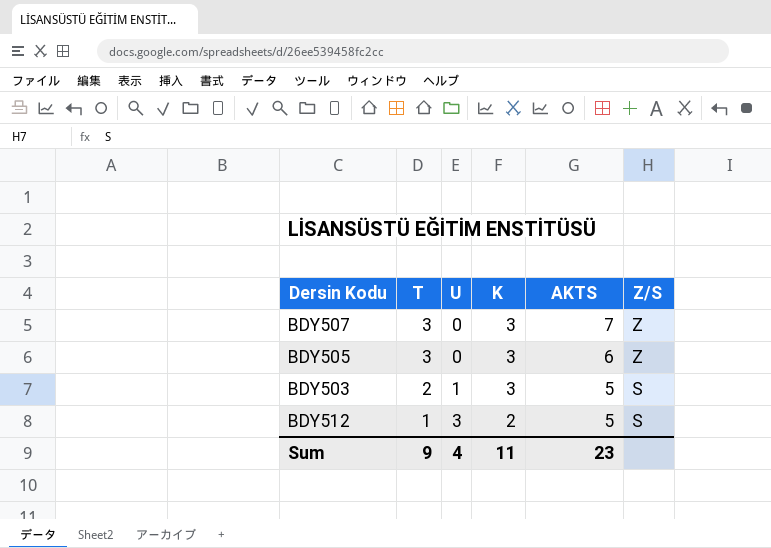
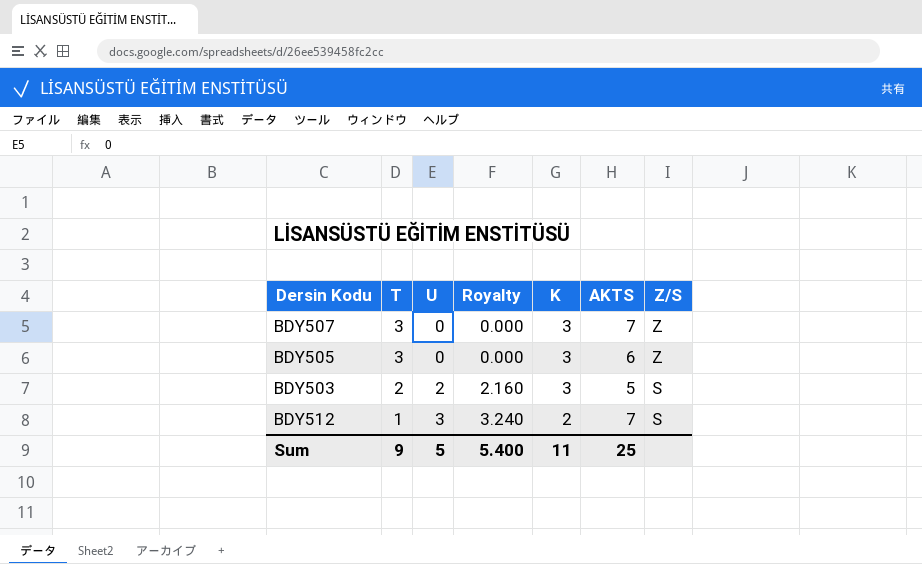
column Royalty | formula: none -> [U] * 1.08
BDY503 | U: 1 -> 2
BDY512 | AKTS: 5 -> 7
Sum | U: 4 -> 5
Sum | AKTS: 23 -> 25

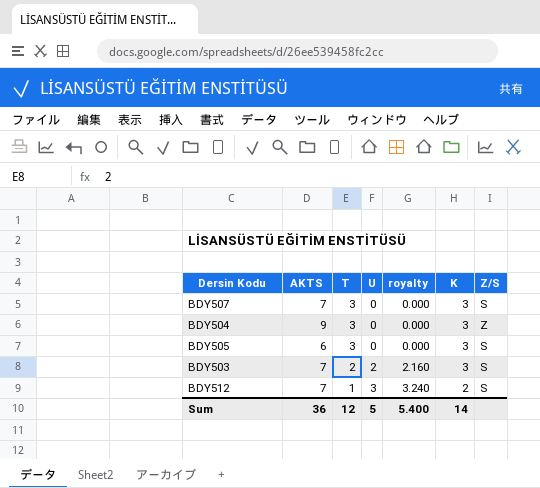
column AKTS | position: 6 -> 2
column name: Royalty -> royalty
BDY507 | Z/S: Z -> S
row BDY504: none -> 9 | 3 | 0 | 0.000 | 3 | Z
BDY505 | Z/S: Z -> S
BDY503 | AKTS: 5 -> 7
Sum | AKTS: 25 -> 36
Sum | T: 9 -> 12
Sum | K: 11 -> 14

